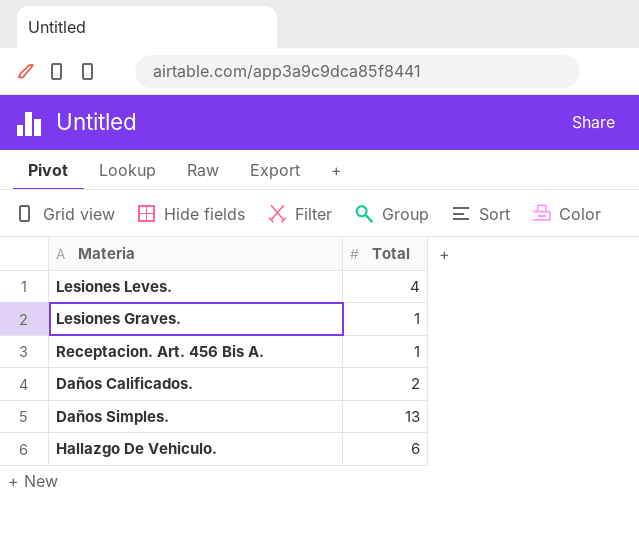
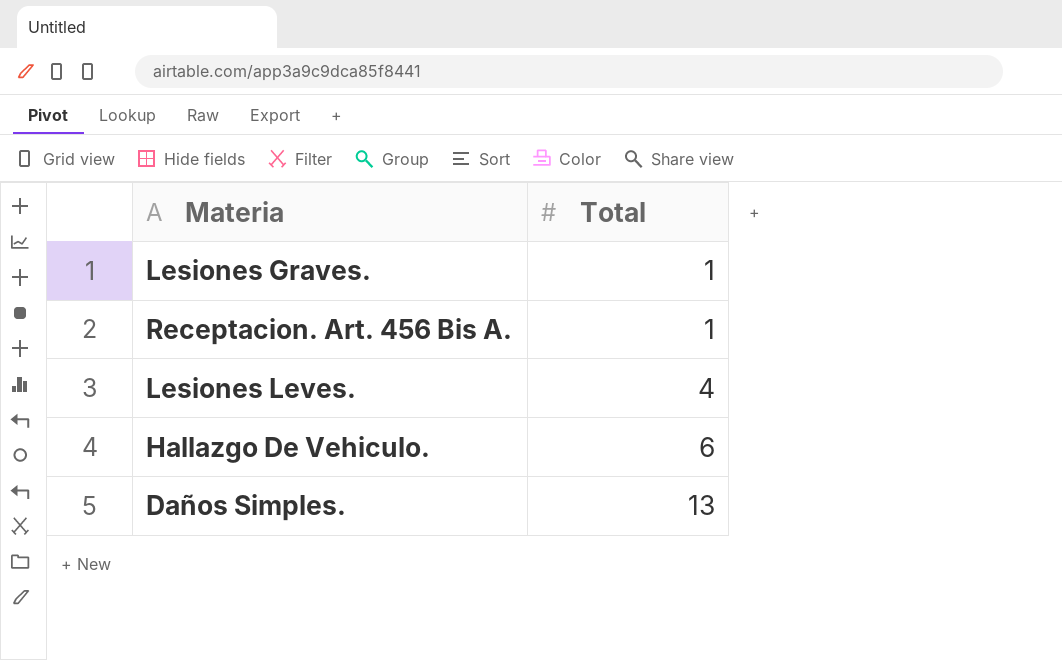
row order: none -> Total ascending
row Daños Calificados.: 2 -> none

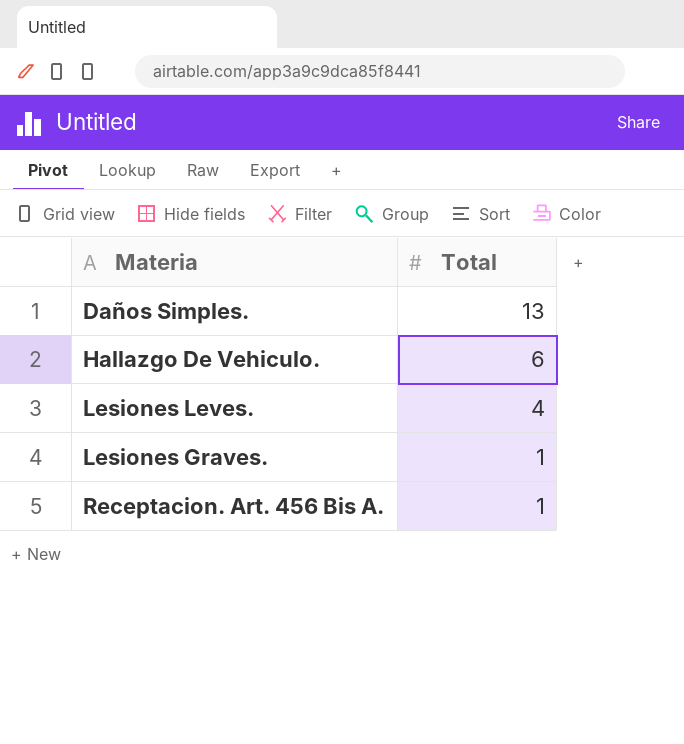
row order: Total ascending -> Total descending

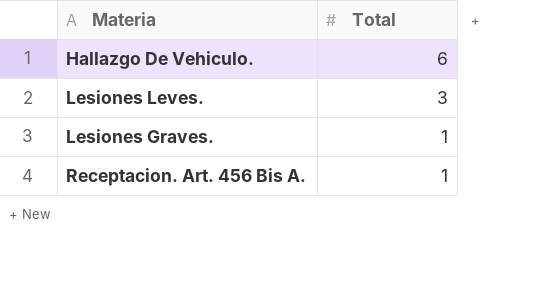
row Daños Simples.: 13 -> none
Lesiones Leves. | Total: 4 -> 3

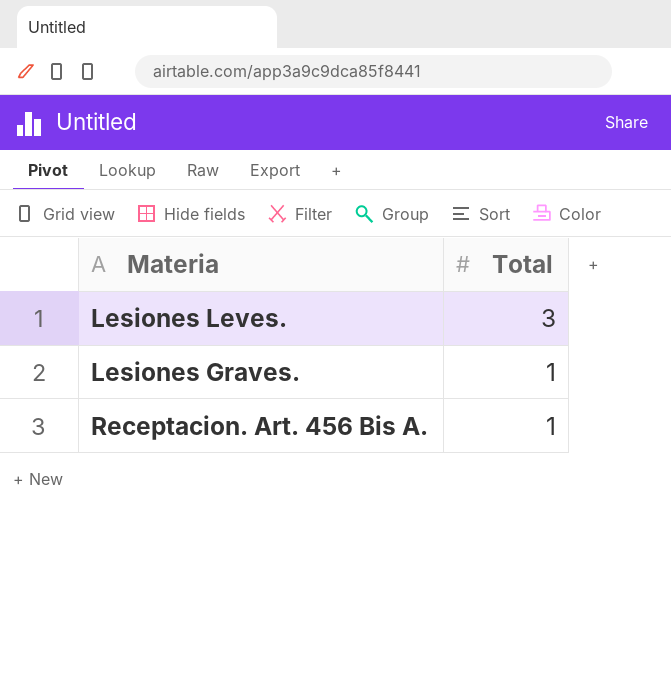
row Hallazgo De Vehiculo.: 6 -> none

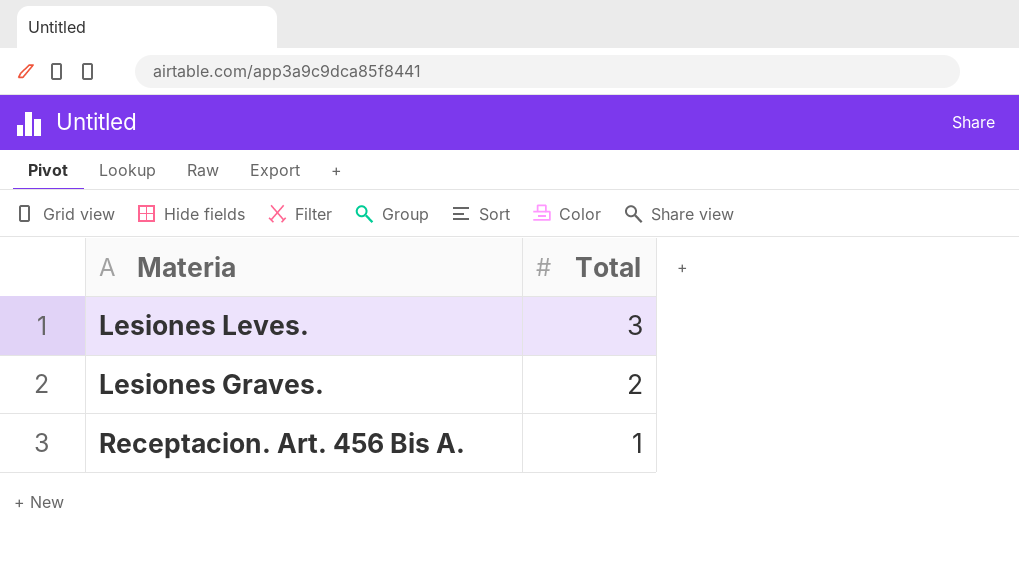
Lesiones Graves. | Total: 1 -> 2

